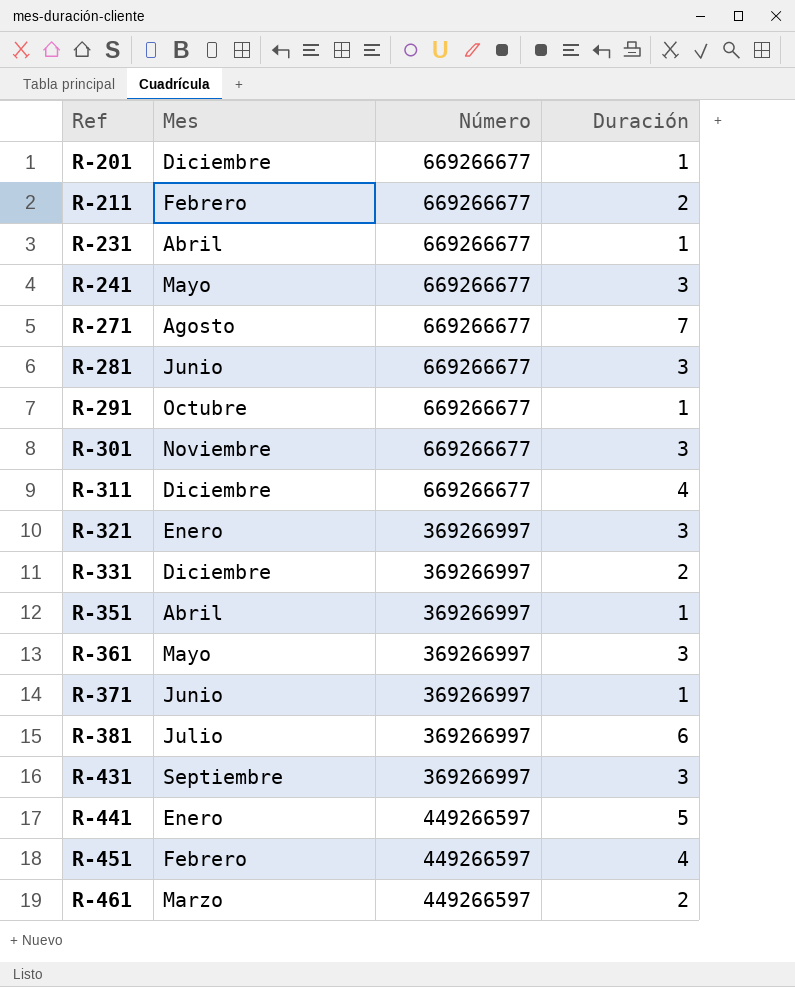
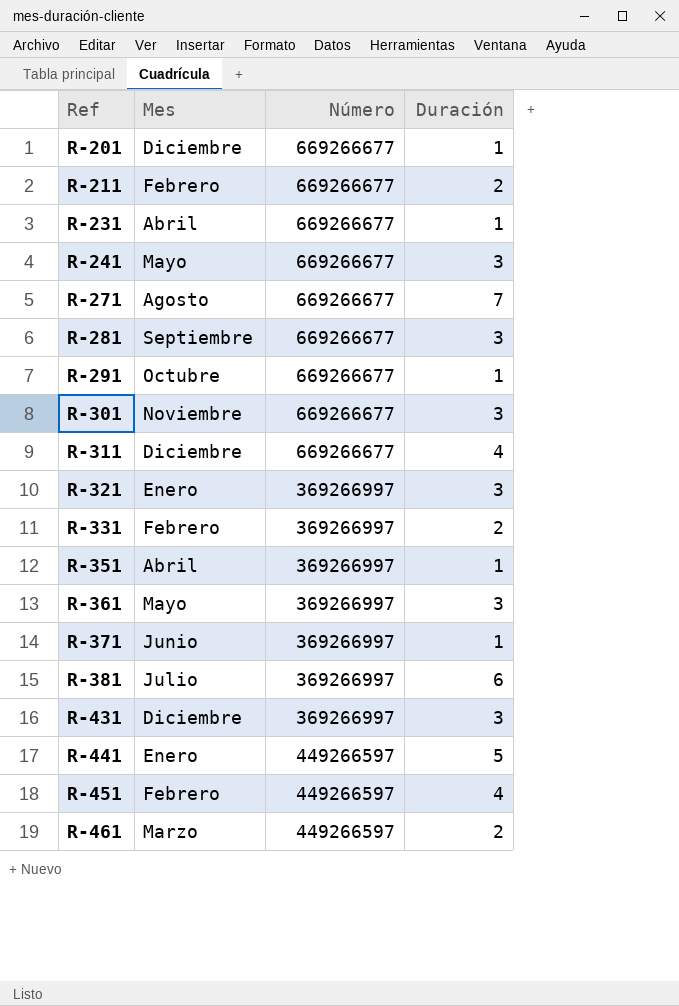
R-281 | Mes: Junio -> Septiembre
R-331 | Mes: Diciembre -> Febrero
R-431 | Mes: Septiembre -> Diciembre

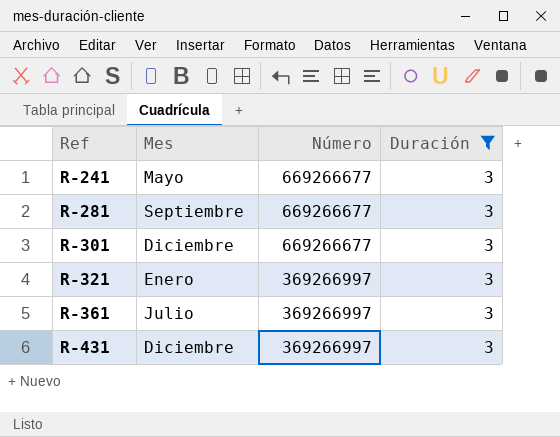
filter: none -> Duración = 3
R-301 | Mes: Noviembre -> Diciembre
R-361 | Mes: Mayo -> Julio

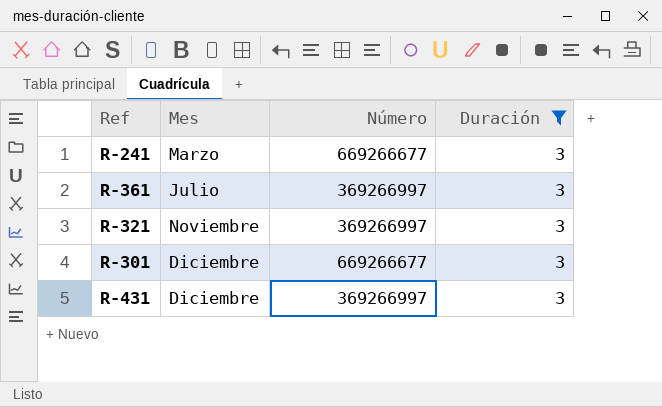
row order: Ref ascending -> Mes ascending
row R-281: Septiembre | 669266677 | 3 -> none
R-241 | Mes: Mayo -> Marzo
R-321 | Mes: Enero -> Noviembre

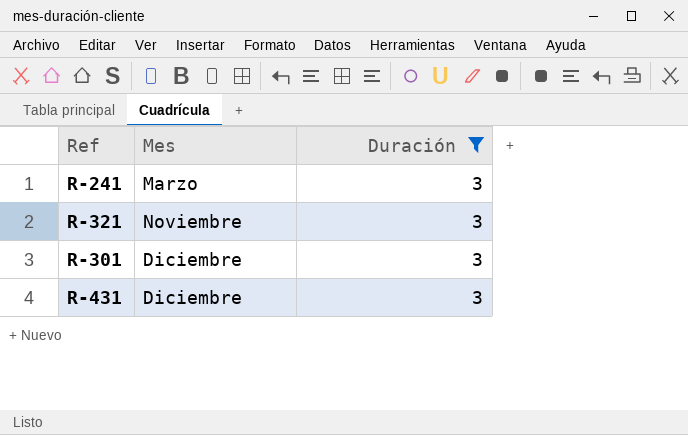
column Número | position: 3 -> none
row R-361: Julio | 369266997 | 3 -> none

